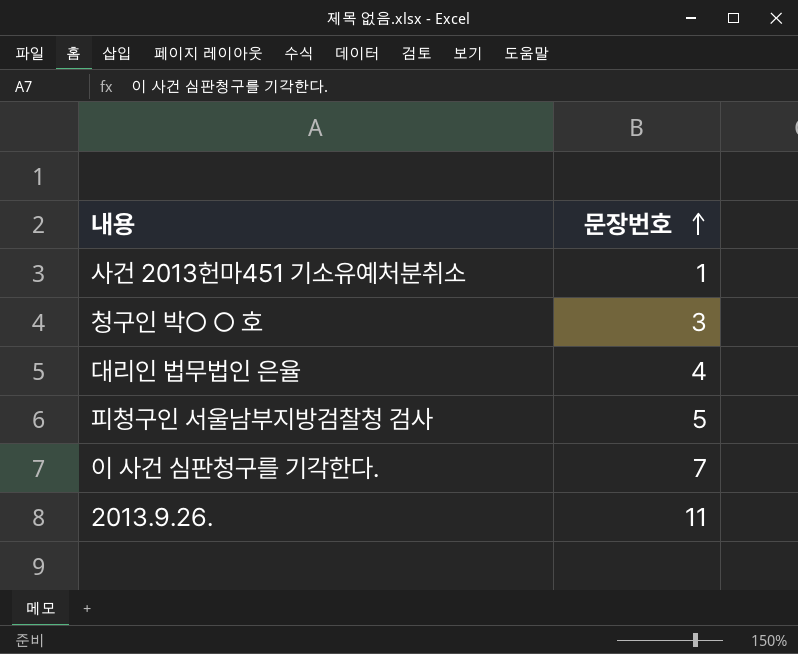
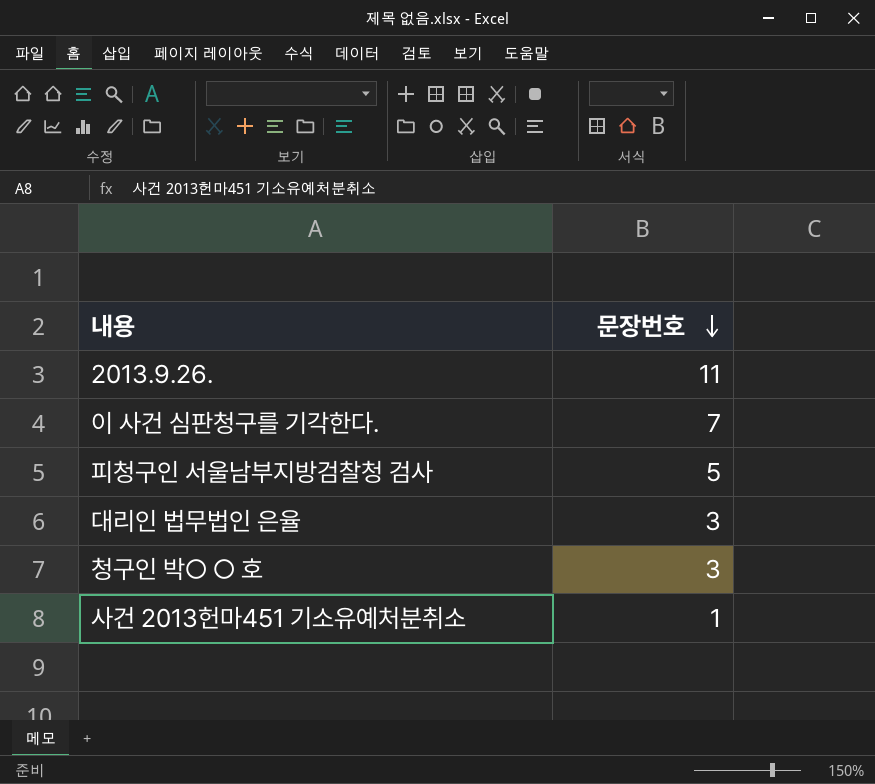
row order: 문장번호 ascending -> 문장번호 descending
대리인 법무법인 은율 | 문장번호: 4 -> 3

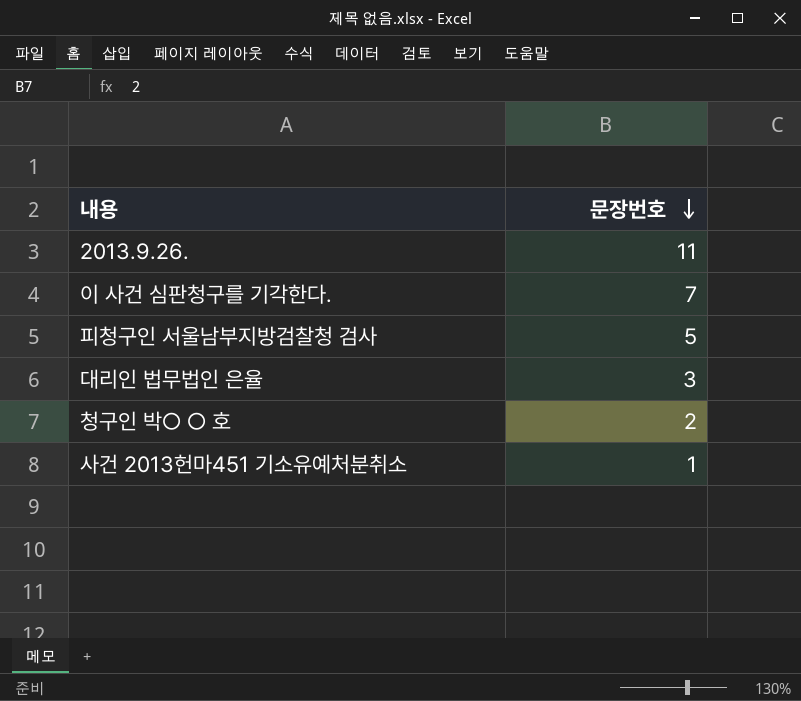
청구인 박○ ○ 호 | 문장번호: 3 -> 2

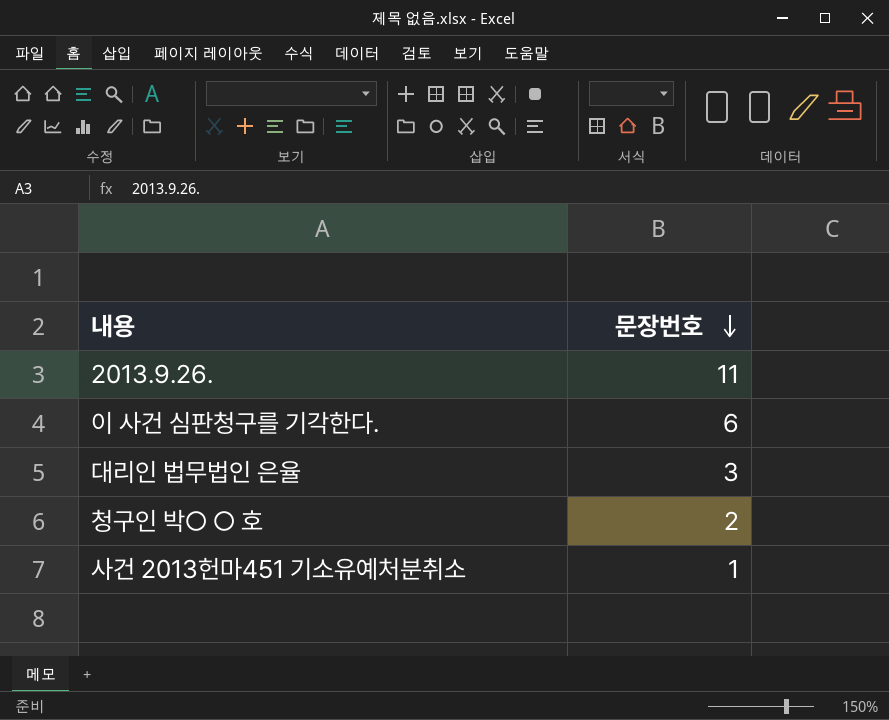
row 피청구인 서울남부지방검찰청 검사: 5 -> none
이 사건 심판청구를 기각한다. | 문장번호: 7 -> 6

